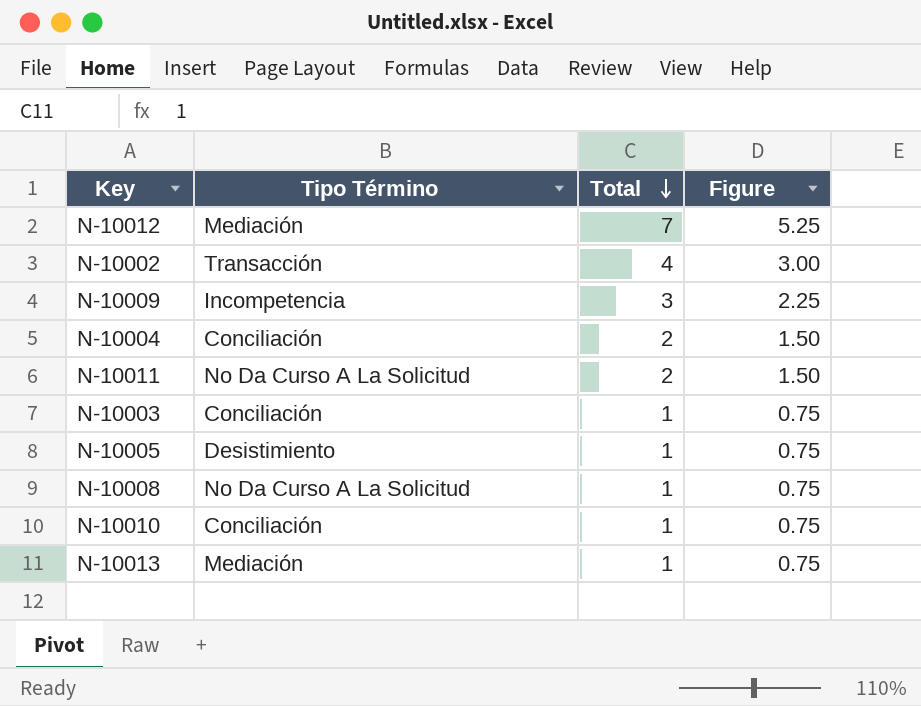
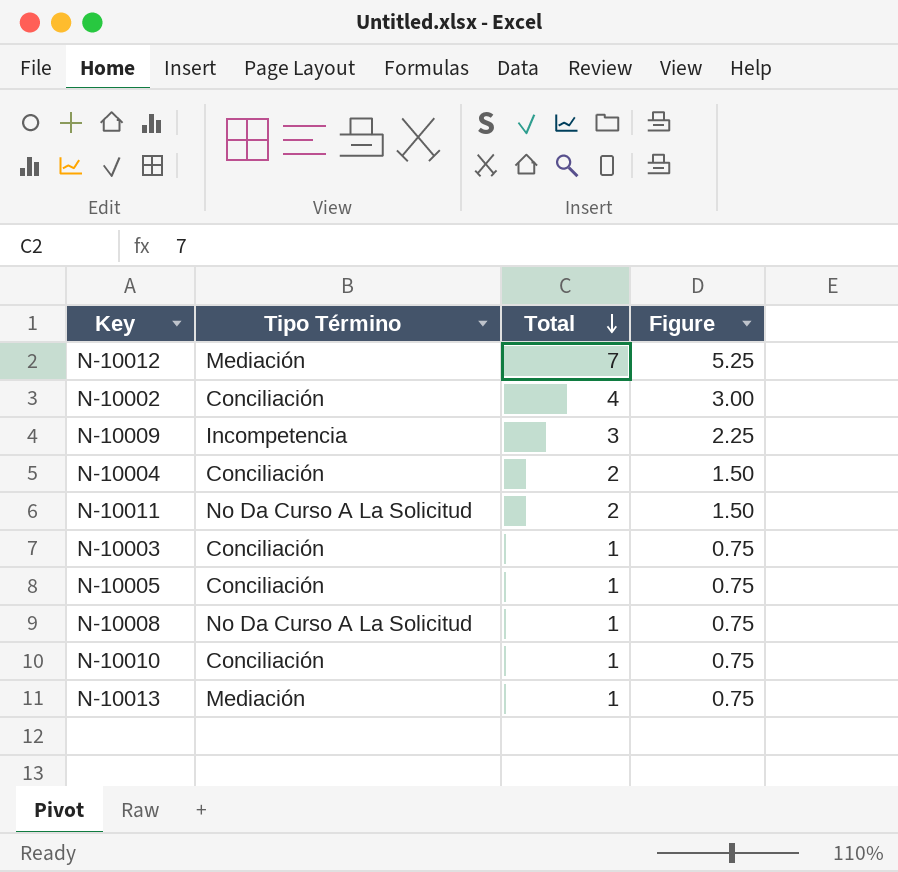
N-10002 | Tipo Término: Transacción -> Conciliación
N-10005 | Tipo Término: Desistimiento -> Conciliación

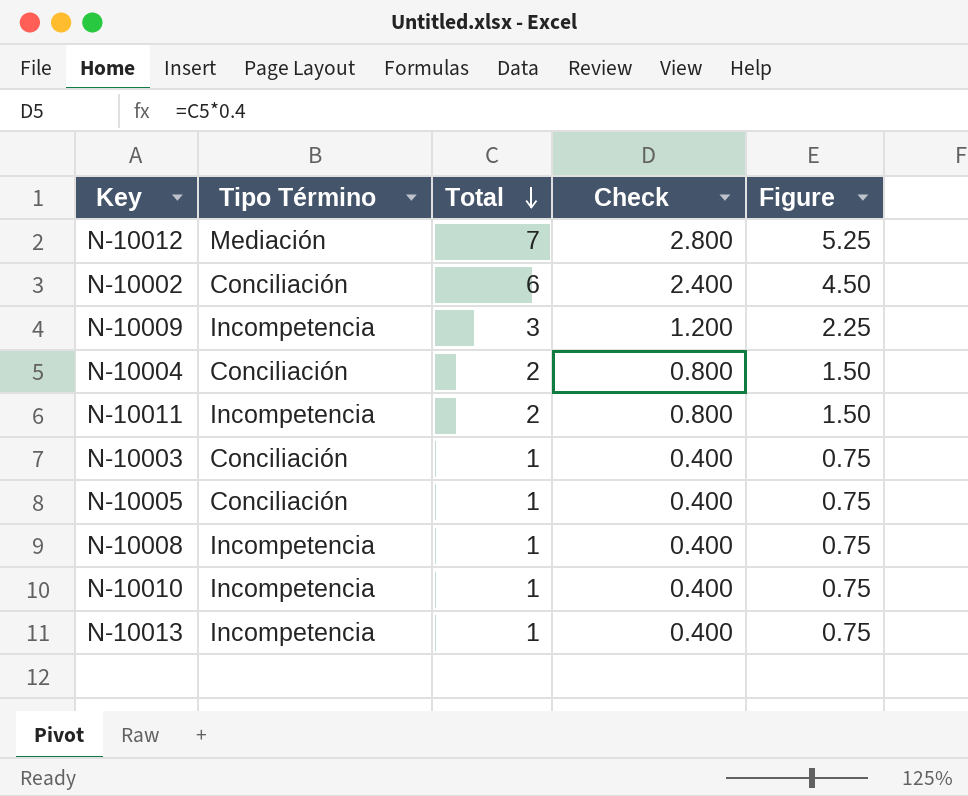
column Check | formula: none -> [Total] * 0.4
N-10002 | Total: 4 -> 6
N-10002 | Figure: 3.00 -> 4.50
N-10011 | Tipo Término: No Da Curso A La Solicitud -> Incompetencia
N-10008 | Tipo Término: No Da Curso A La Solicitud -> Incompetencia
N-10010 | Tipo Término: Conciliación -> Incompetencia
N-10013 | Tipo Término: Mediación -> Incompetencia

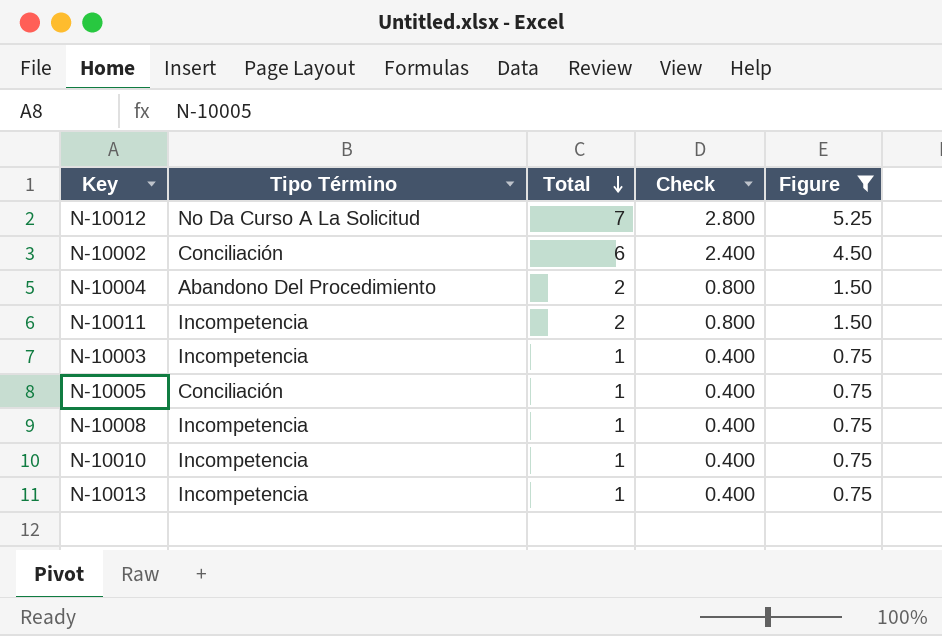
filter: none -> Figure != 2.25
N-10012 | Tipo Término: Mediación -> No Da Curso A La Solicitud
N-10004 | Tipo Término: Conciliación -> Abandono Del Procedimiento
N-10003 | Tipo Término: Conciliación -> Incompetencia

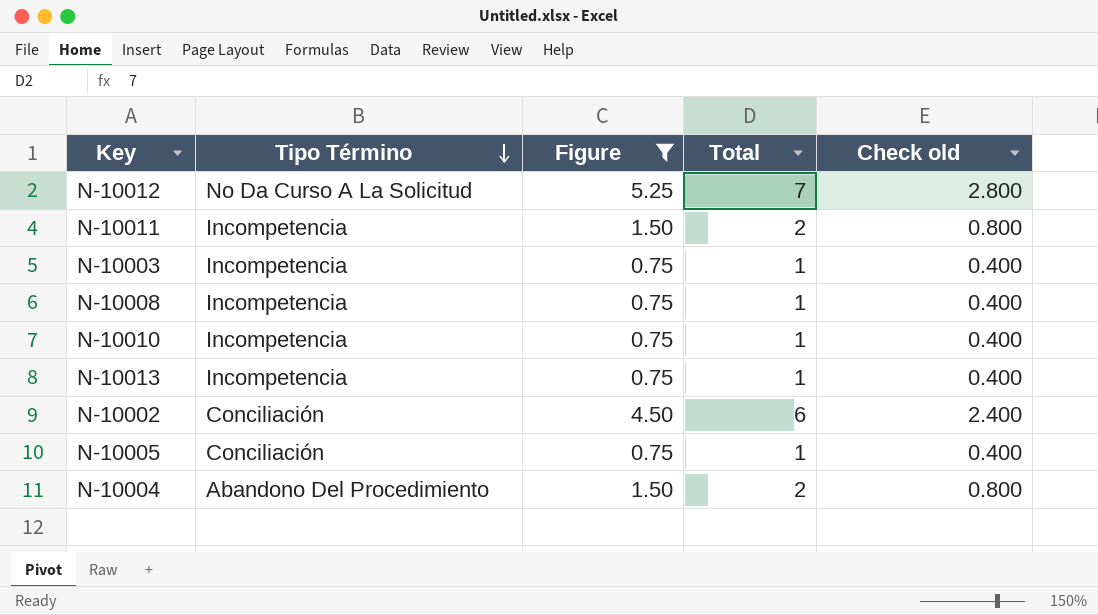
row order: Total descending -> Tipo Término descending
column Figure | position: 5 -> 3
column name: Check -> Check old

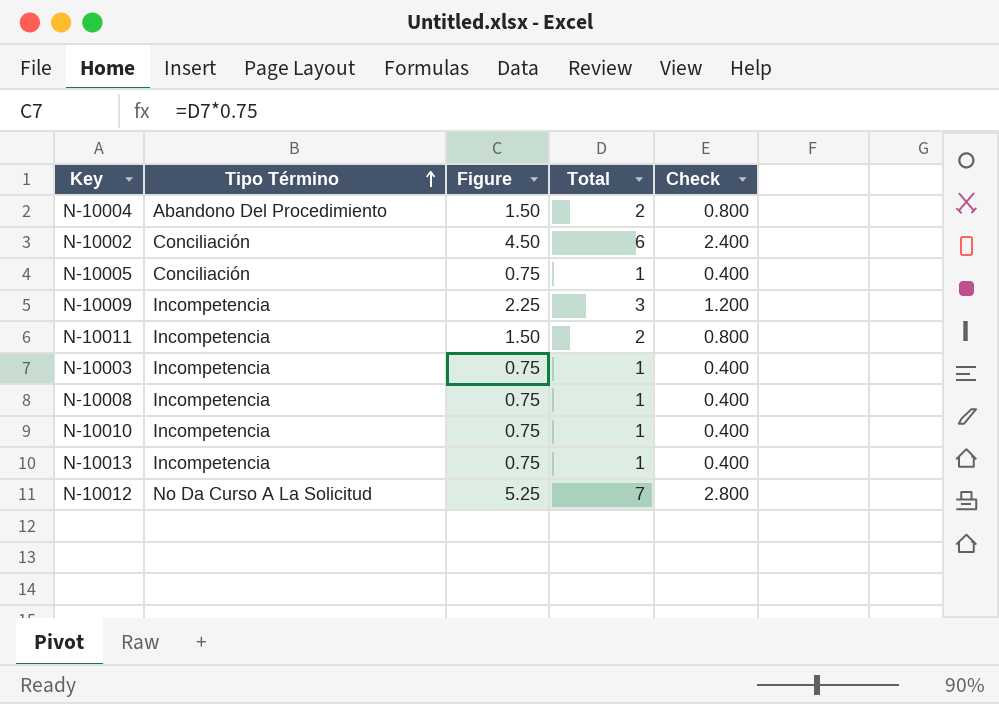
filter: Figure != 2.25 -> none
row order: Tipo Término descending -> Tipo Término ascending
column name: Check old -> Check

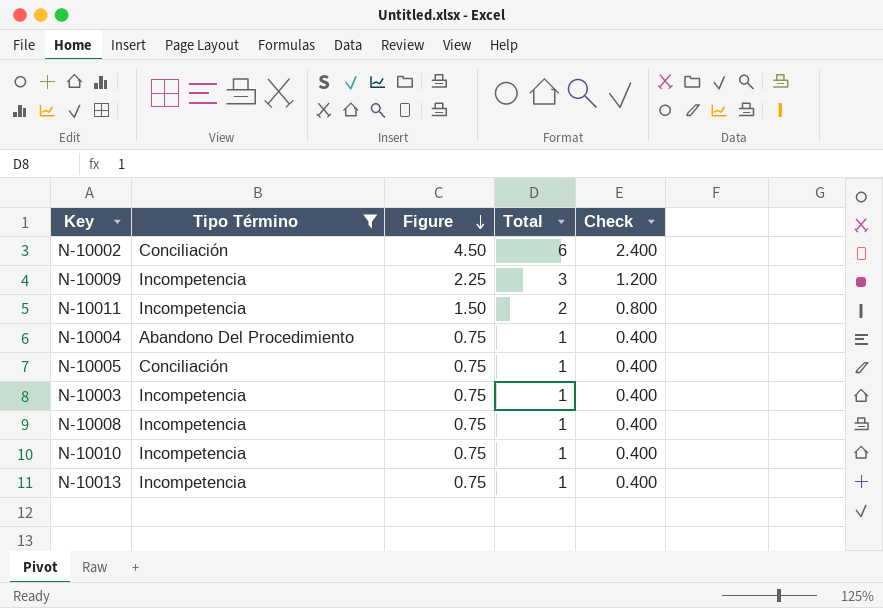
filter: none -> Tipo Término != No Da Curso A La Solicitud
row order: Tipo Término ascending -> Figure descending
N-10004 | Figure: 1.50 -> 0.75
N-10004 | Total: 2 -> 1
N-10004 | Check: 0.800 -> 0.400

